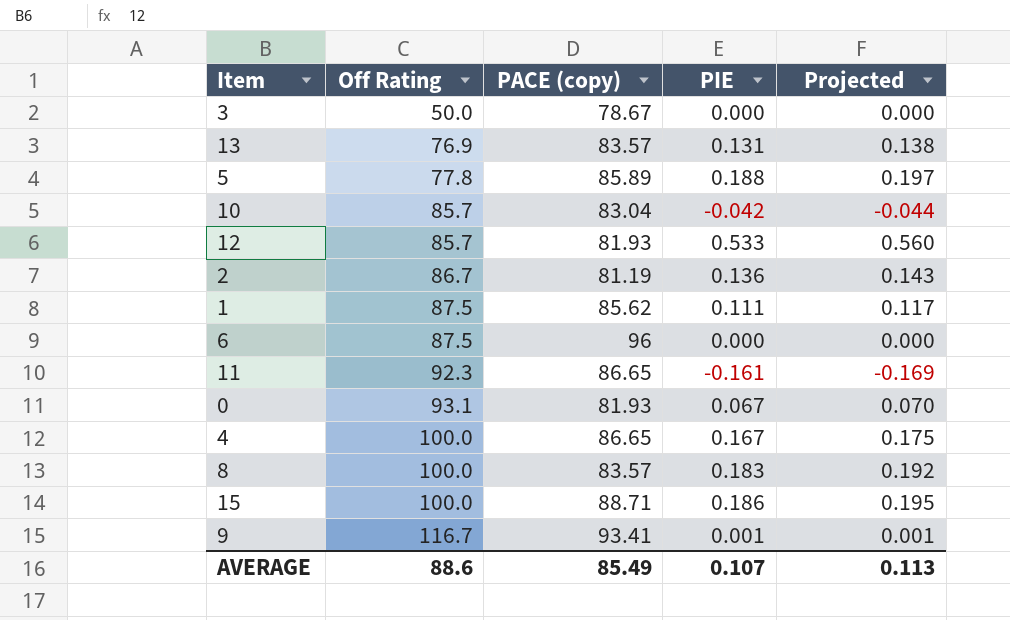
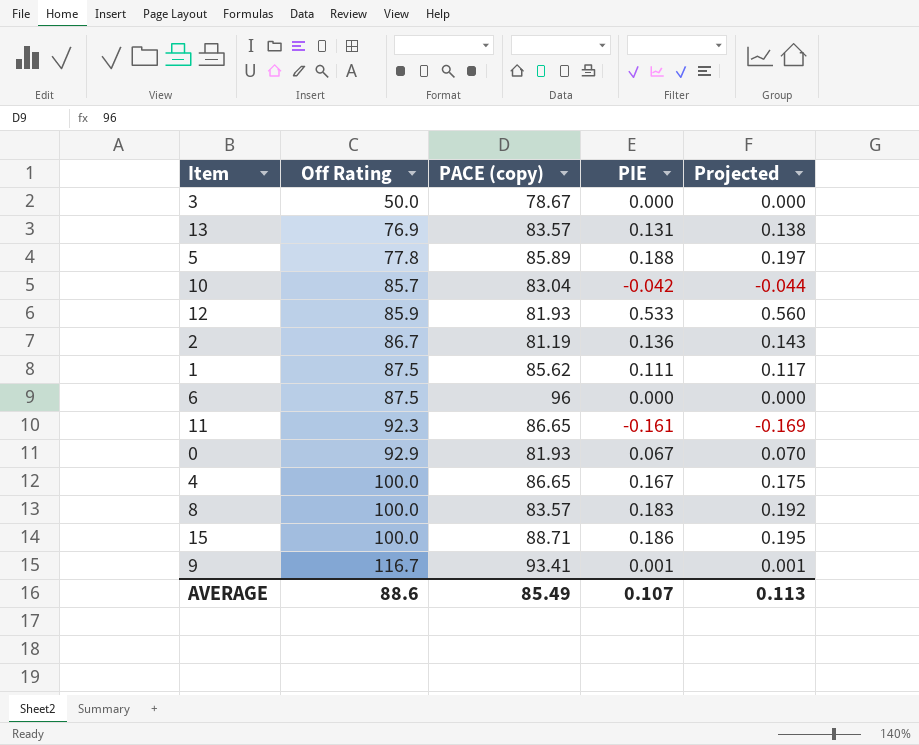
12 | Off Rating: 85.7 -> 85.9
0 | Off Rating: 93.1 -> 92.9

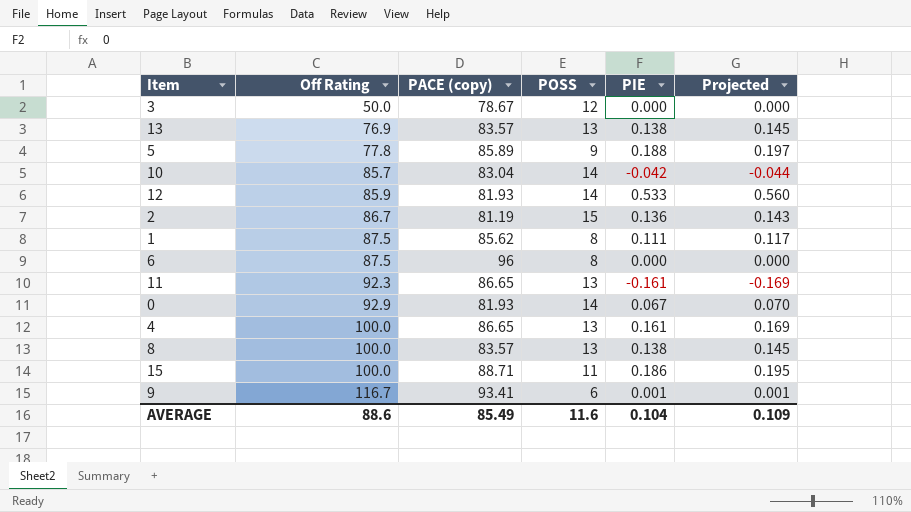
column POSS | position: none -> 4
13 | PIE: 0.131 -> 0.138
13 | Projected: 0.138 -> 0.145
4 | PIE: 0.167 -> 0.161
4 | Projected: 0.175 -> 0.169
8 | PIE: 0.183 -> 0.138
8 | Projected: 0.192 -> 0.145
AVERAGE | PIE: 0.107 -> 0.104
AVERAGE | Projected: 0.113 -> 0.109

